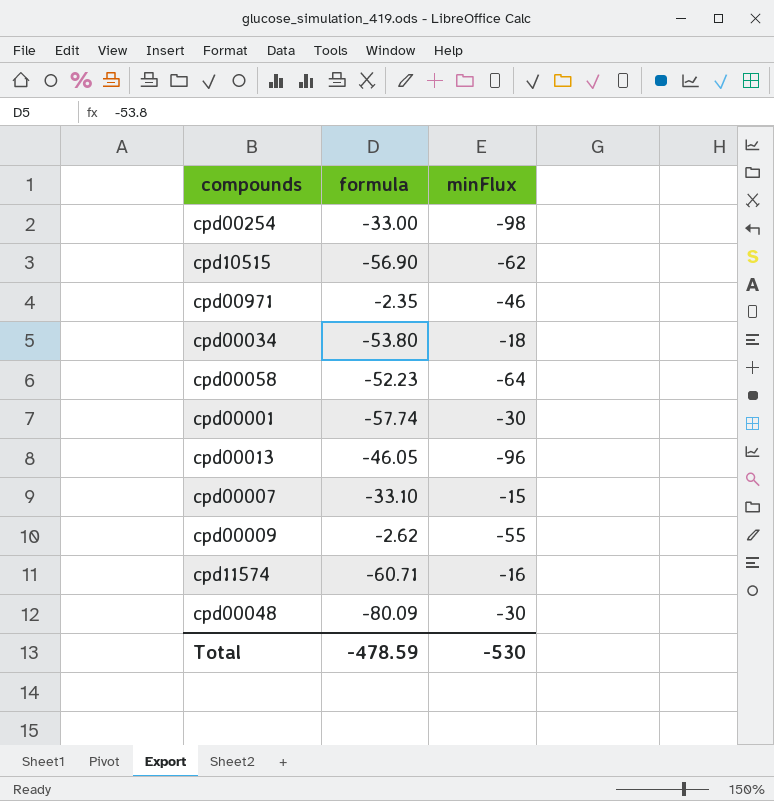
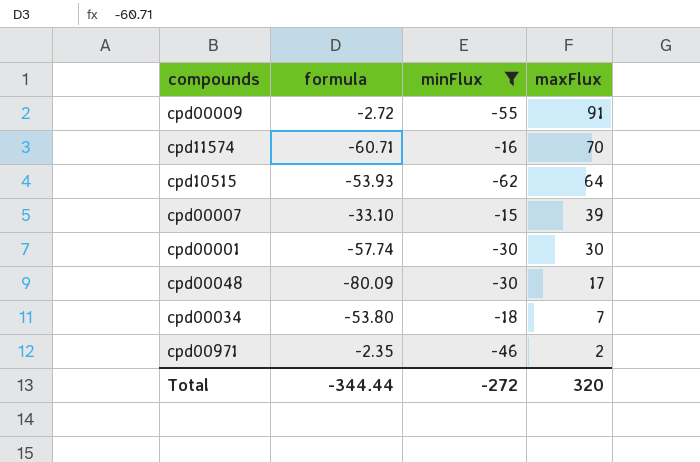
filter: none -> minFlux >= -62
row order: none -> maxFlux descending
column maxFlux | position: none -> 4
cpd00009 | formula: -2.62 -> -2.72
cpd10515 | formula: -56.90 -> -53.93
Total | formula: -478.59 -> -344.44
Total | minFlux: -530 -> -272

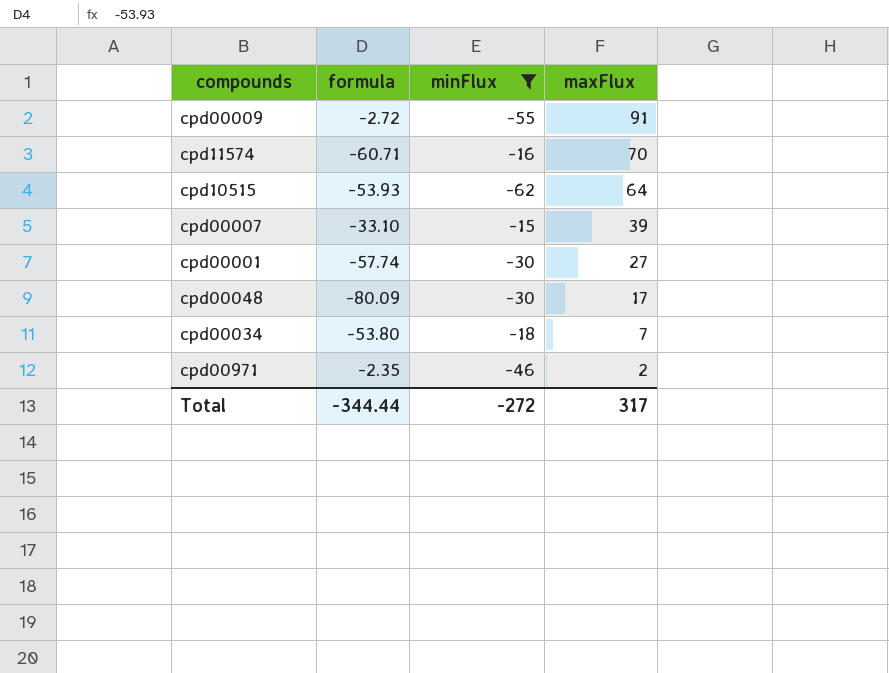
cpd00001 | maxFlux: 30 -> 27
Total | maxFlux: 320 -> 317

